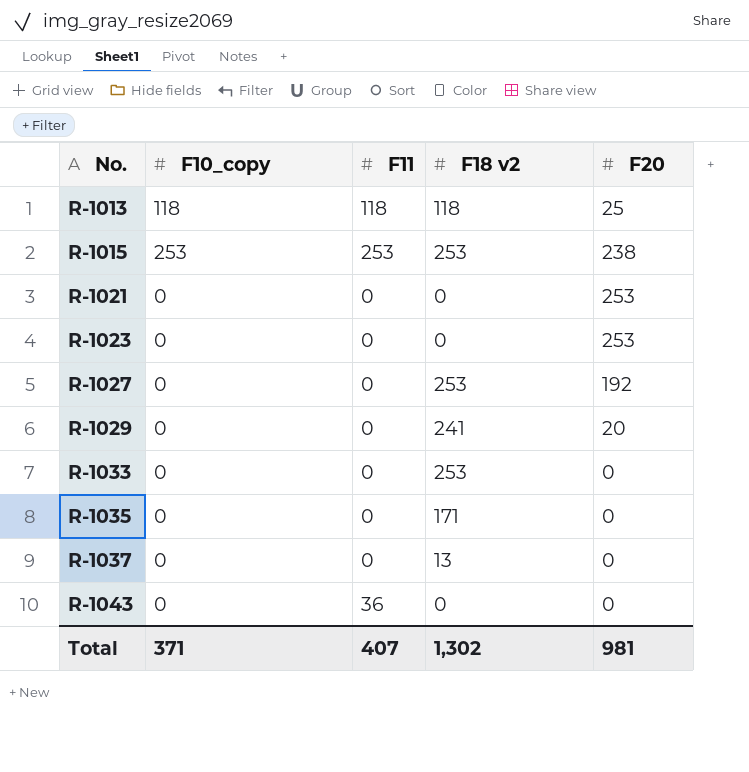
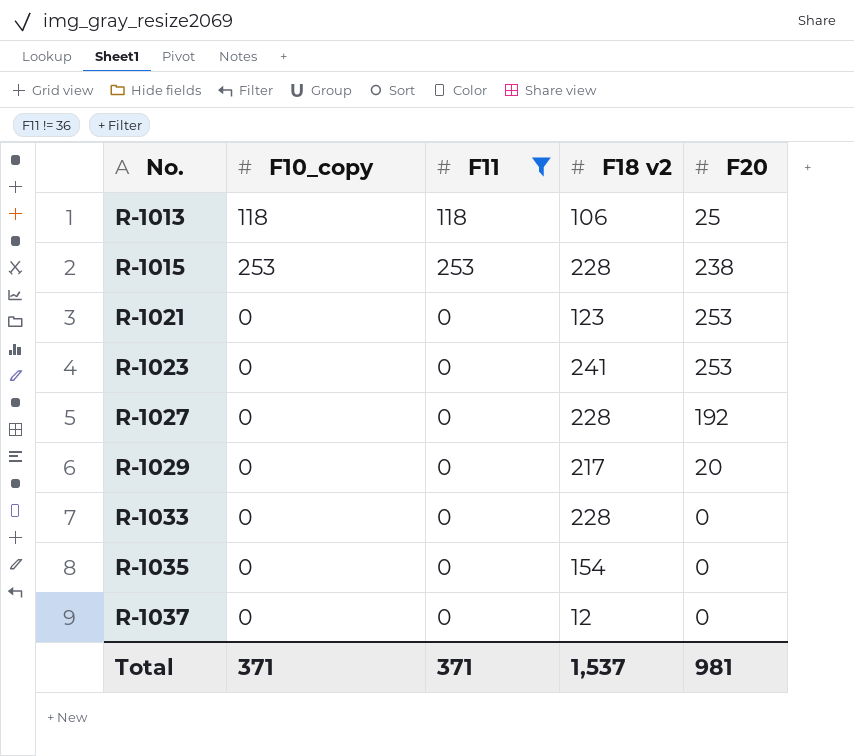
filter: none -> F11 != 36
R-1013 | F18 v2: 118 -> 106
R-1015 | F18 v2: 253 -> 228
R-1021 | F18 v2: 0 -> 123
R-1023 | F18 v2: 0 -> 241
R-1027 | F18 v2: 253 -> 228
R-1029 | F18 v2: 241 -> 217
R-1033 | F18 v2: 253 -> 228
R-1035 | F18 v2: 171 -> 154
R-1037 | F18 v2: 13 -> 12
Total | F11: 407 -> 371
Total | F18 v2: 1,302 -> 1,537

